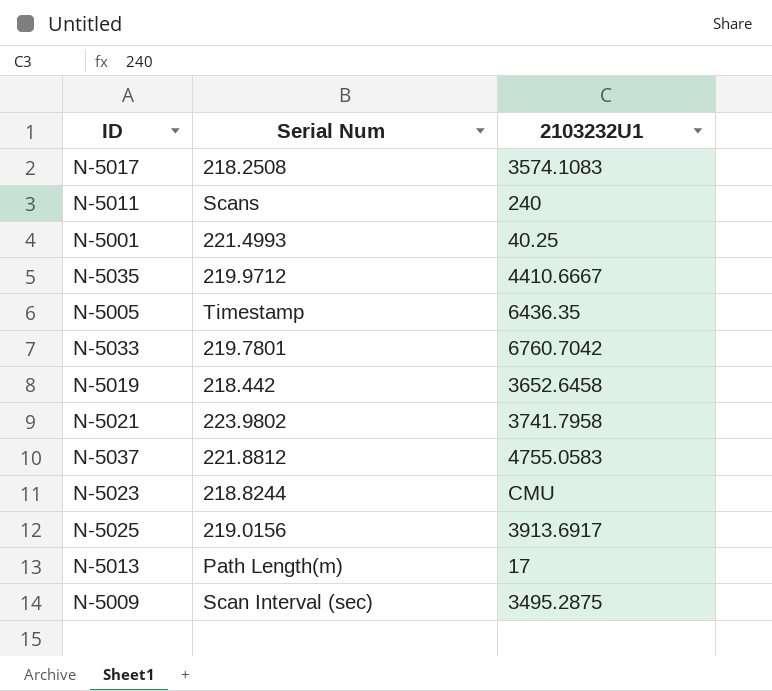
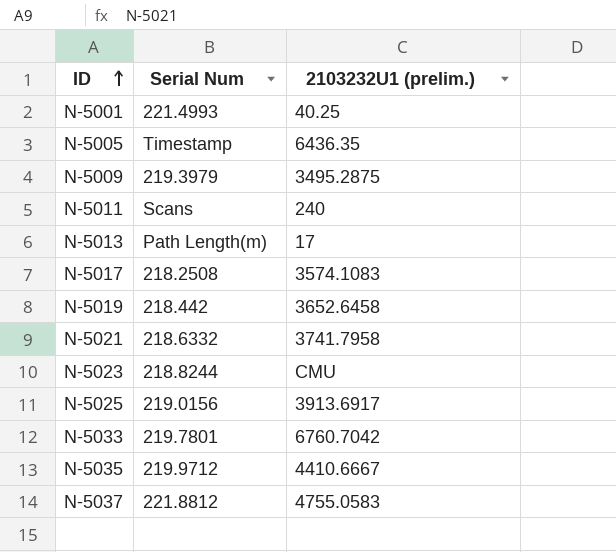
row order: none -> ID ascending
column name: 2103232U1 -> 2103232U1 (prelim.)
N-5009 | Serial Num: Scan Interval (sec) -> 219.3979
N-5021 | Serial Num: 223.9802 -> 218.6332

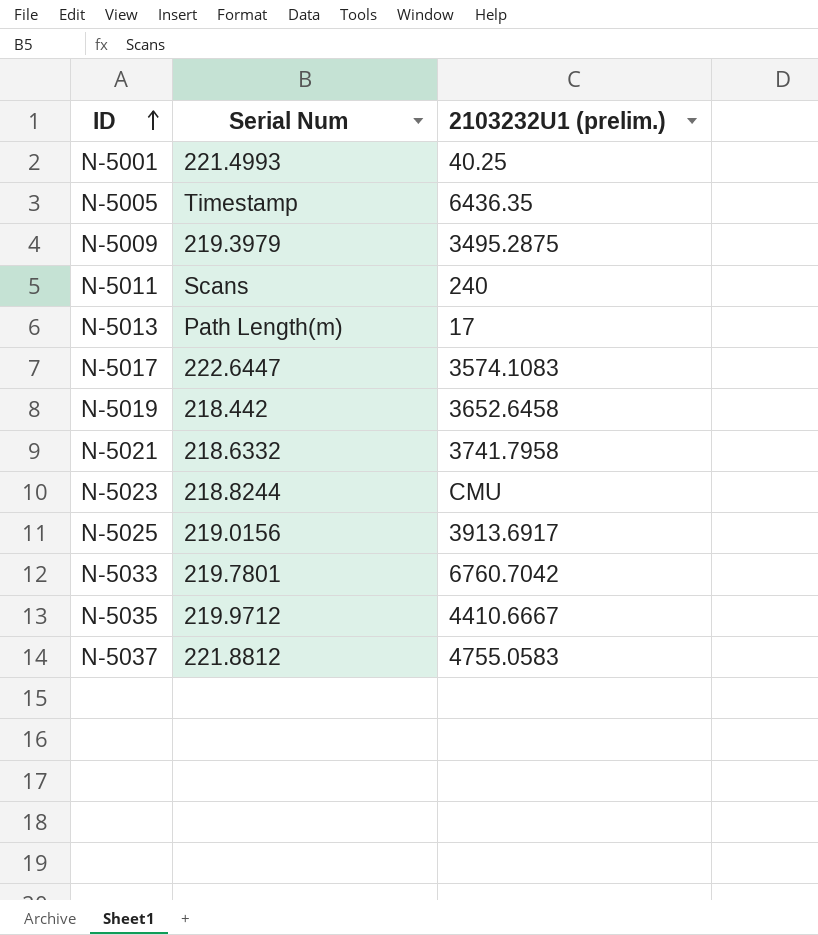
N-5017 | Serial Num: 218.2508 -> 222.6447

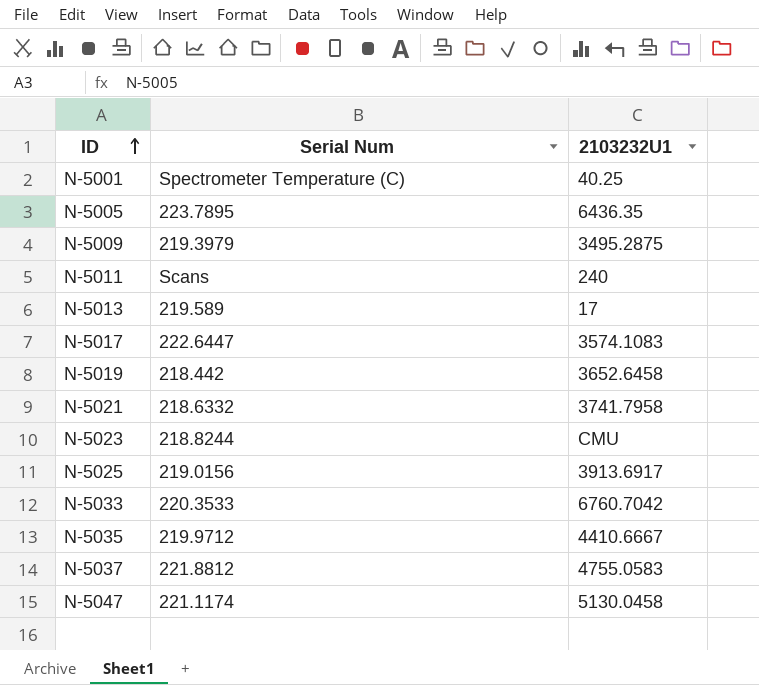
column name: 2103232U1 (prelim.) -> 2103232U1
N-5001 | Serial Num: 221.4993 -> Spectrometer Temperature (C)
N-5005 | Serial Num: Timestamp -> 223.7895
N-5013 | Serial Num: Path Length(m) -> 219.589
N-5033 | Serial Num: 219.7801 -> 220.3533
row N-5047: none -> 221.1174 | 5130.0458

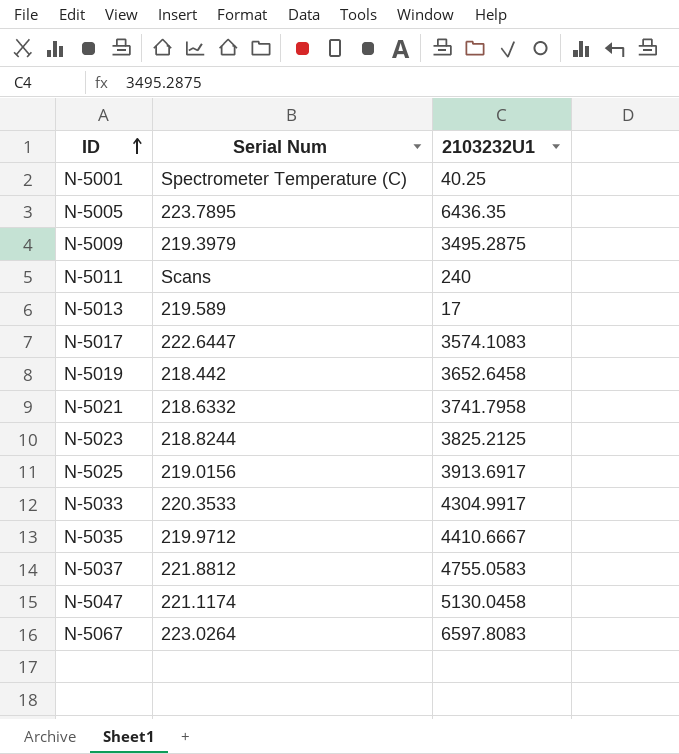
N-5023 | 2103232U1: CMU -> 3825.2125
N-5033 | 2103232U1: 6760.7042 -> 4304.9917
row N-5067: none -> 223.0264 | 6597.8083

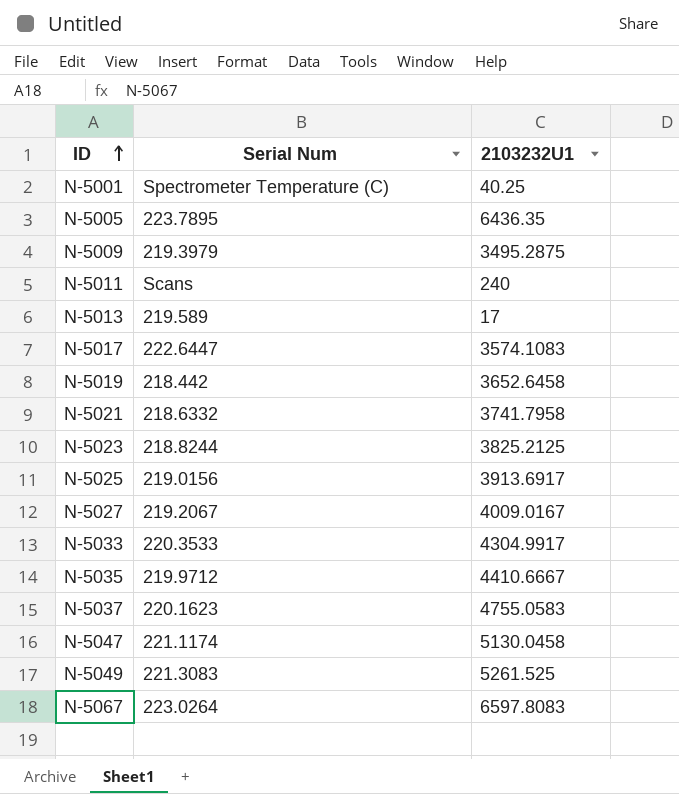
row N-5027: none -> 219.2067 | 4009.0167
N-5037 | Serial Num: 221.8812 -> 220.1623
row N-5049: none -> 221.3083 | 5261.525

